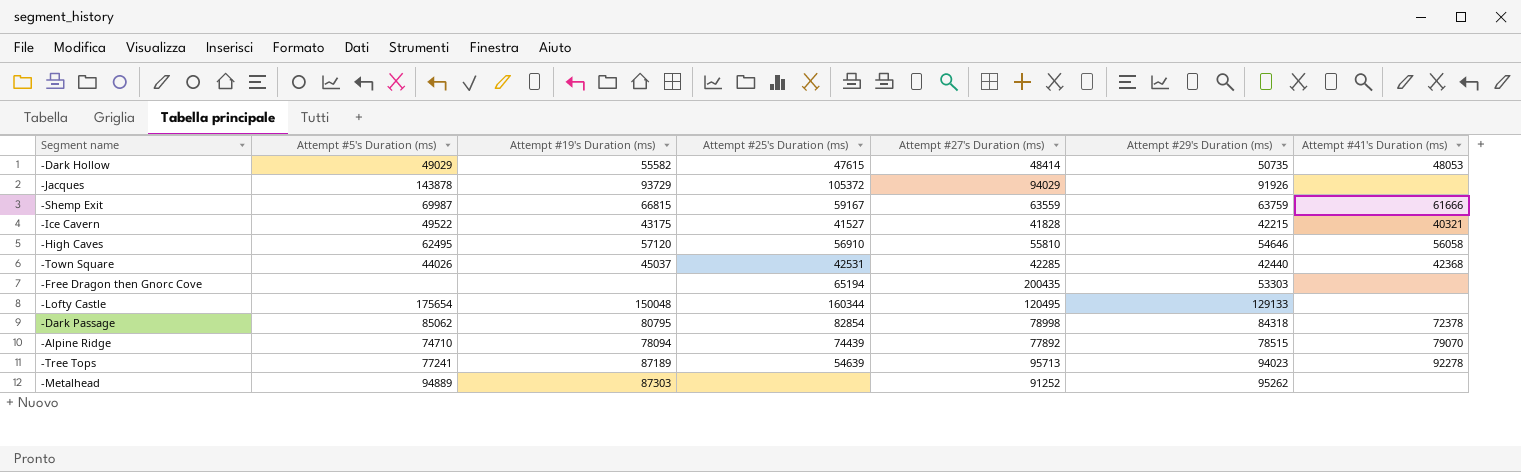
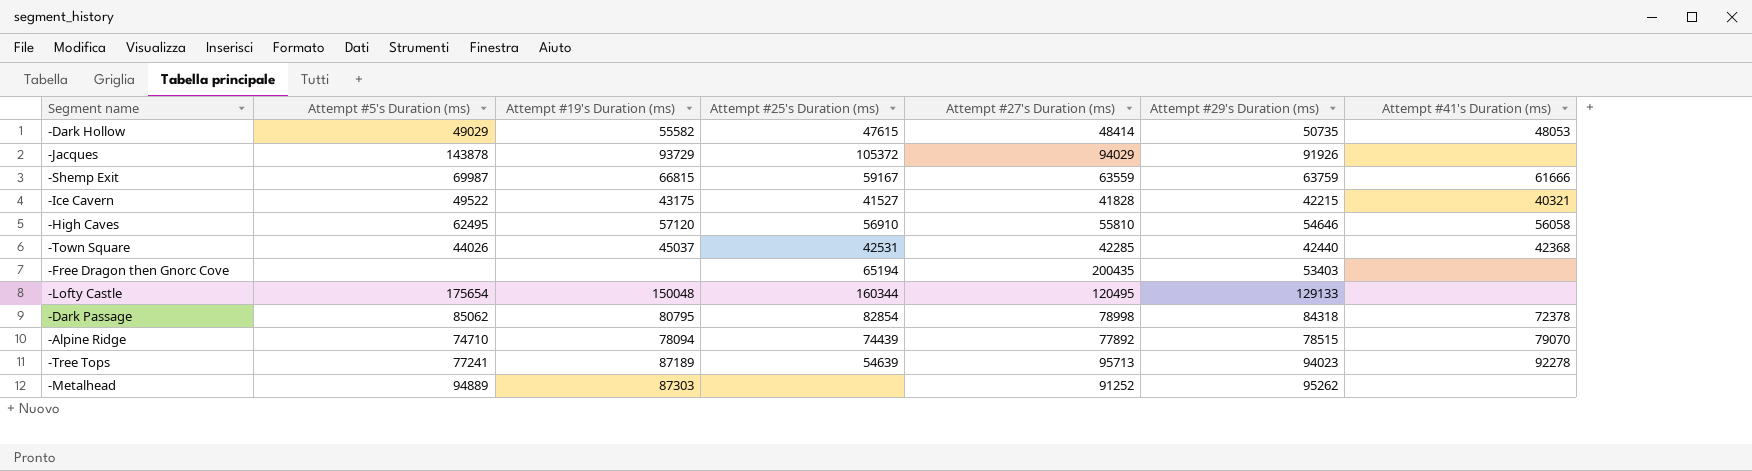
-Free Dragon then Gnorc Cove | Attempt #29's Duration (ms): 53303 -> 53403

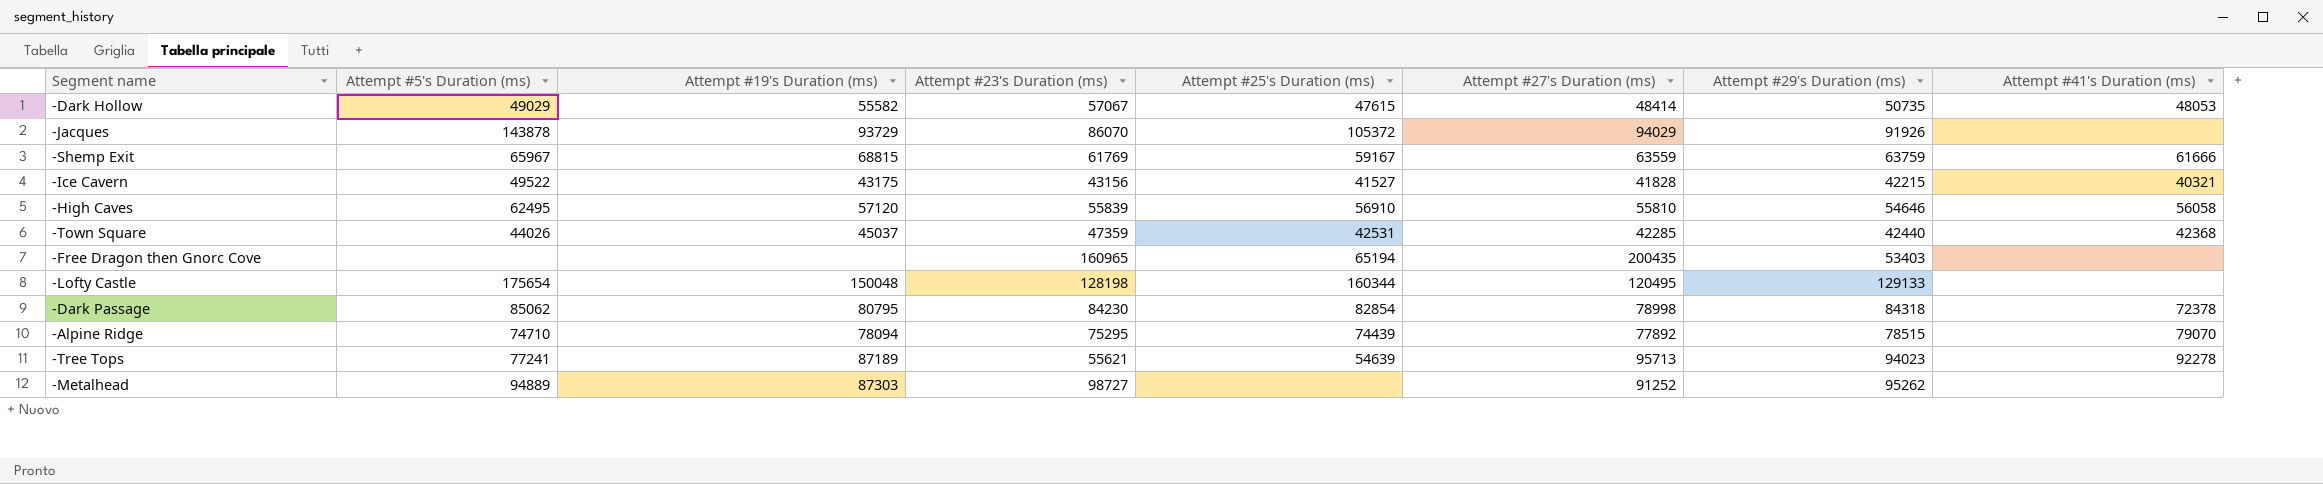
column Attempt #23's Duration (ms) | position: none -> 4
-Shemp Exit | Attempt #5's Duration (ms): 69987 -> 65967
-Shemp Exit | Attempt #19's Duration (ms): 66815 -> 68815

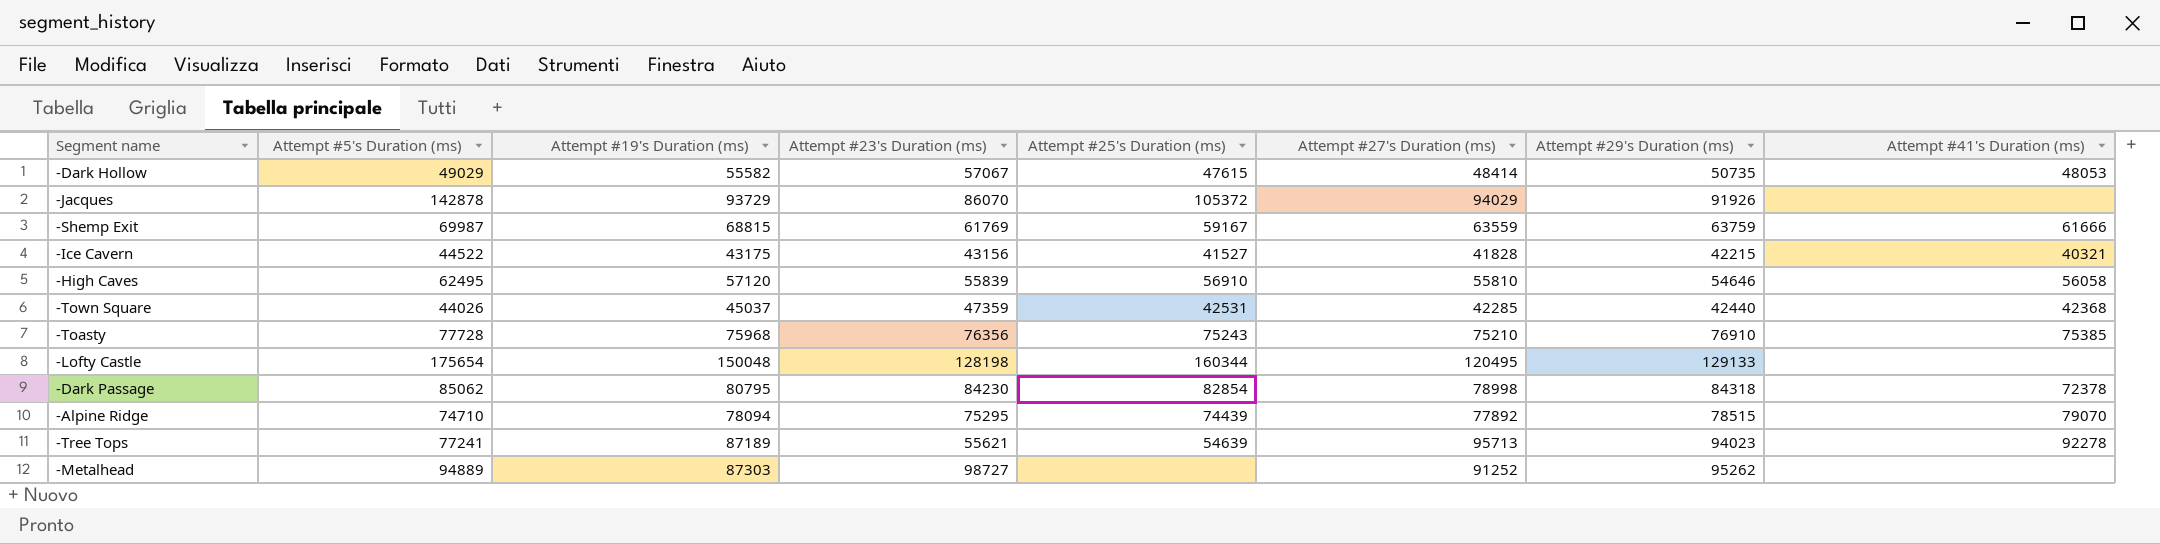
row -Free Dragon then Gnorc Cove: none | none | 160965 | 65194 | 200435 | 53403 | none -> none
-Jacques | Attempt #5's Duration (ms): 143878 -> 142878
-Shemp Exit | Attempt #5's Duration (ms): 65967 -> 69987
-Ice Cavern | Attempt #5's Duration (ms): 49522 -> 44522
row -Toasty: none -> 77728 | 75968 | 76356 | 75243 | 75210 | 76910 | 75385

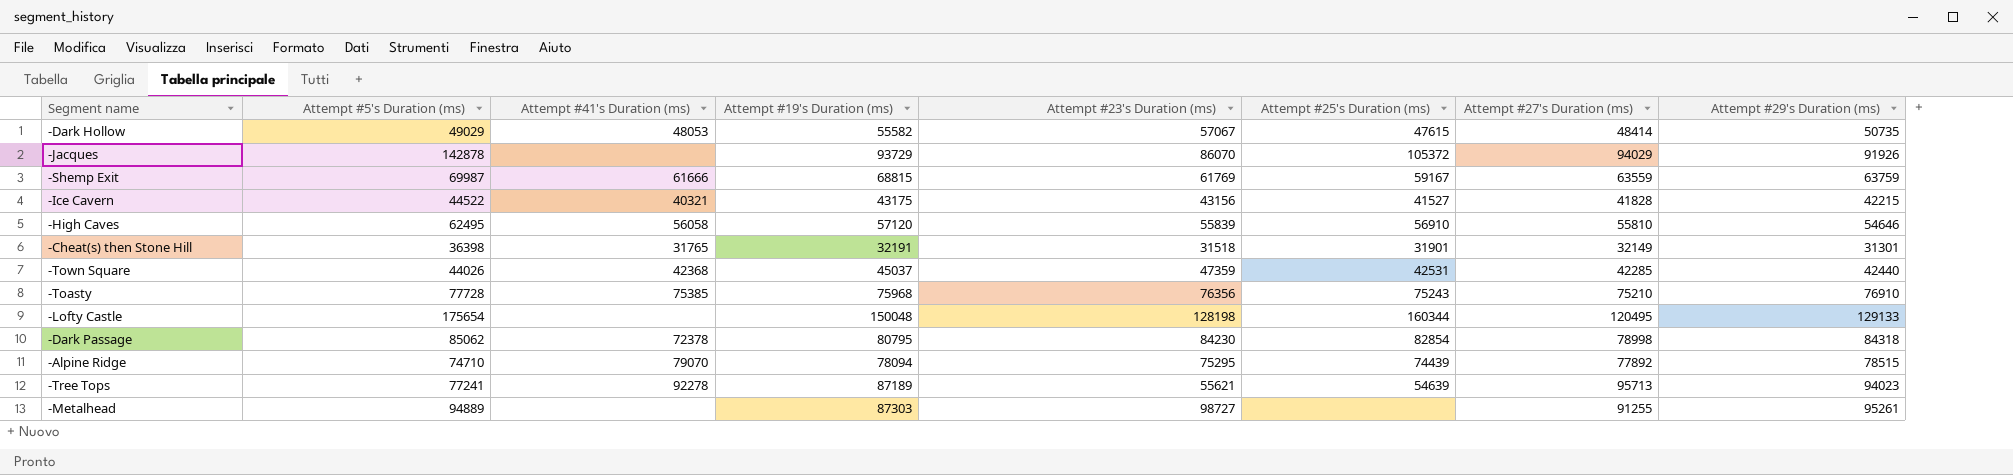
column Attempt #41's Duration (ms) | position: 8 -> 3
row -Cheat(s) then Stone Hill: none -> 36398 | 31765 | 32191 | 31518 | 31901 | 32149 | 31301
-Metalhead | Attempt #27's Duration (ms): 91252 -> 91255
-Metalhead | Attempt #29's Duration (ms): 95262 -> 95261

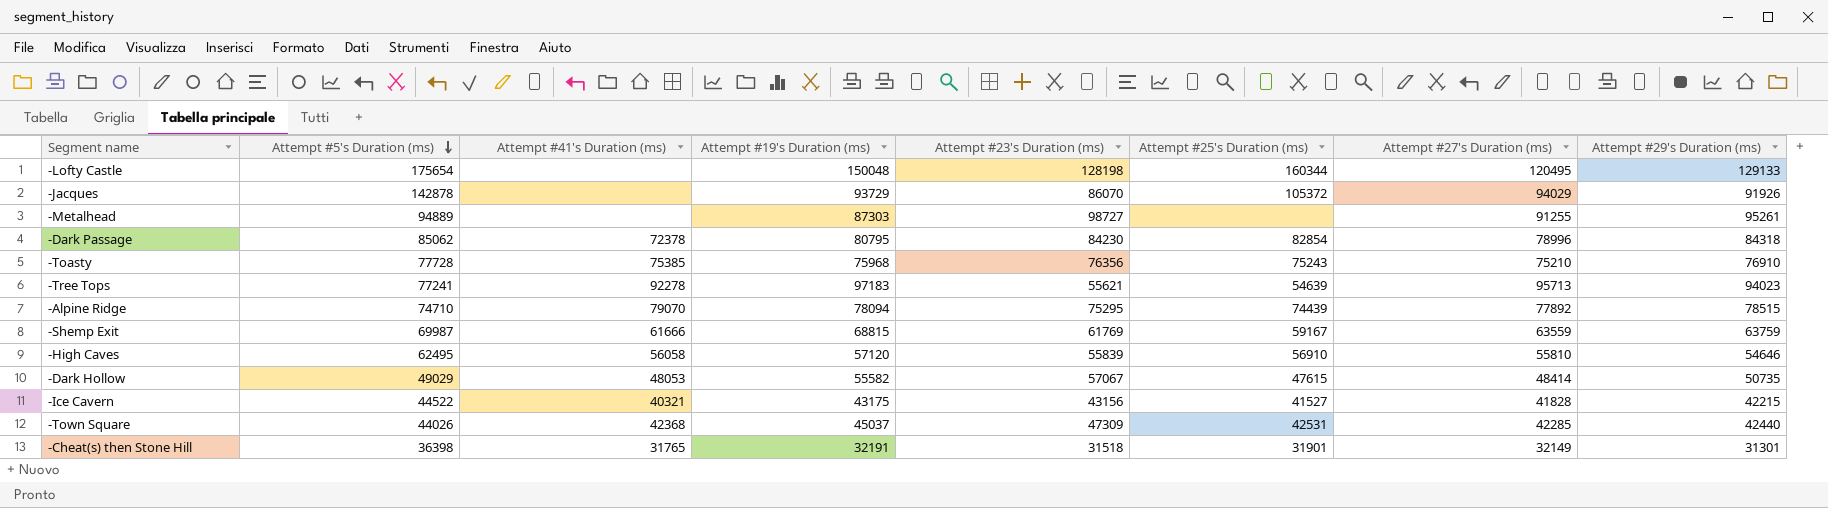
row order: none -> Attempt #5's Duration (ms) descending
-Dark Passage | Attempt #27's Duration (ms): 78998 -> 78996
-Tree Tops | Attempt #19's Duration (ms): 87189 -> 97183
-Town Square | Attempt #23's Duration (ms): 47359 -> 47309

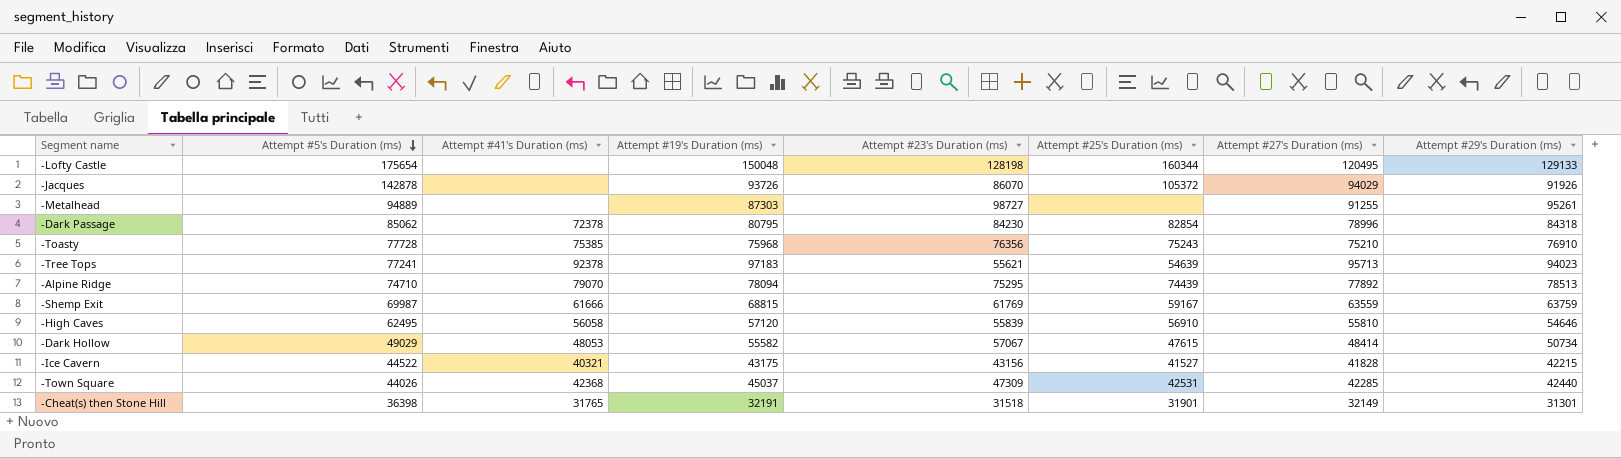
-Jacques | Attempt #19's Duration (ms): 93729 -> 93726
-Tree Tops | Attempt #41's Duration (ms): 92278 -> 92378
-Alpine Ridge | Attempt #29's Duration (ms): 78515 -> 78513
-Dark Hollow | Attempt #29's Duration (ms): 50735 -> 50734

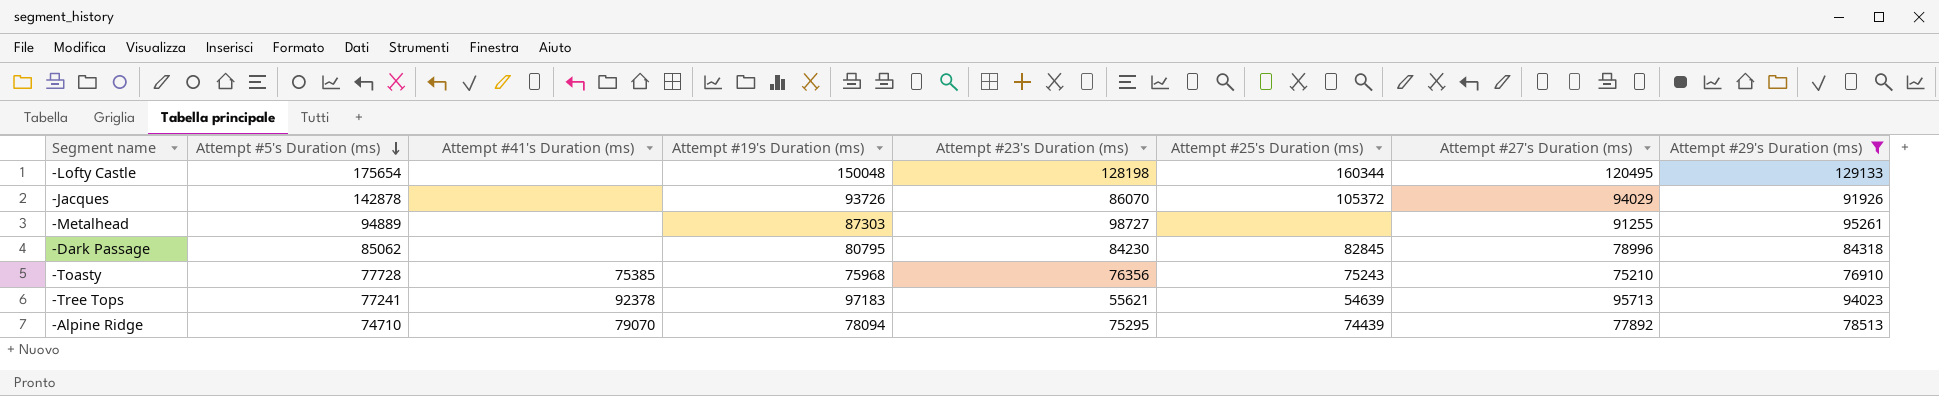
filter: none -> Attempt #29's Duration (ms) >= 76910
-Dark Passage | Attempt #41's Duration (ms): 72378 -> none
-Dark Passage | Attempt #25's Duration (ms): 82854 -> 82845

